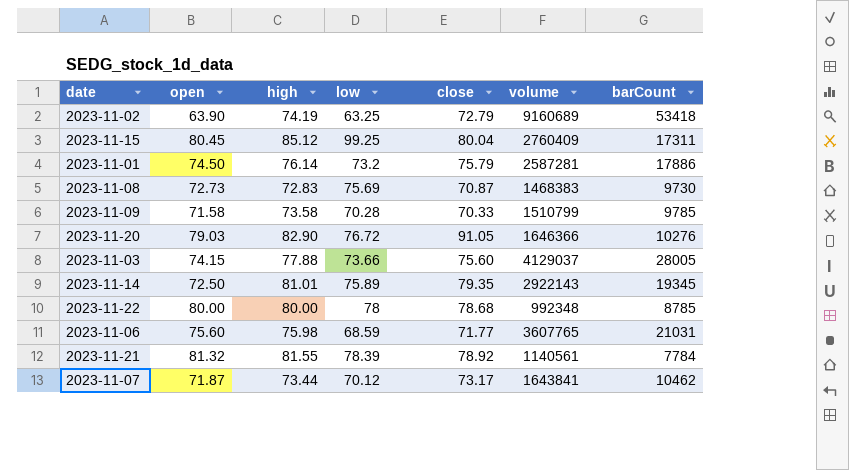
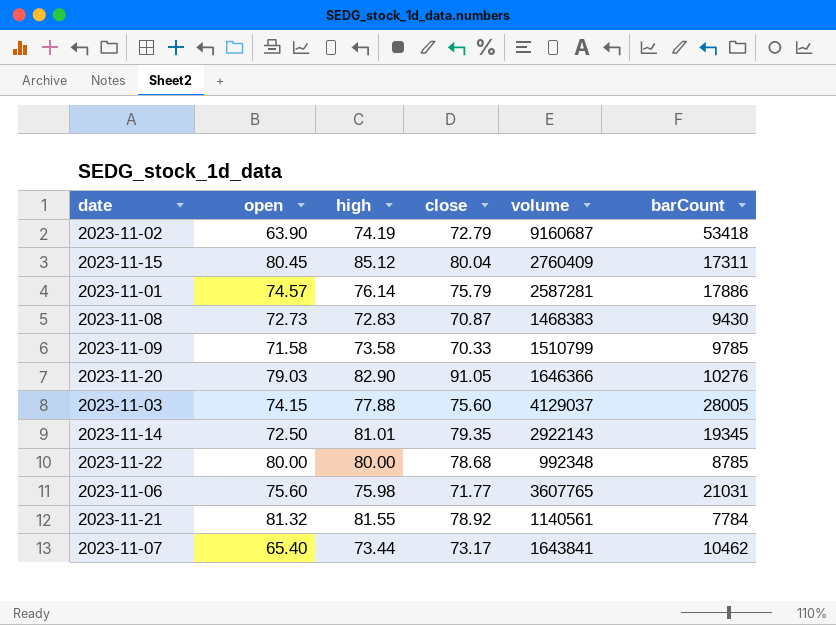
column low | position: 4 -> none
2023-11-02 | volume: 9160689 -> 9160687
2023-11-01 | open: 74.50 -> 74.57
2023-11-08 | barCount: 9730 -> 9430
2023-11-07 | open: 71.87 -> 65.40

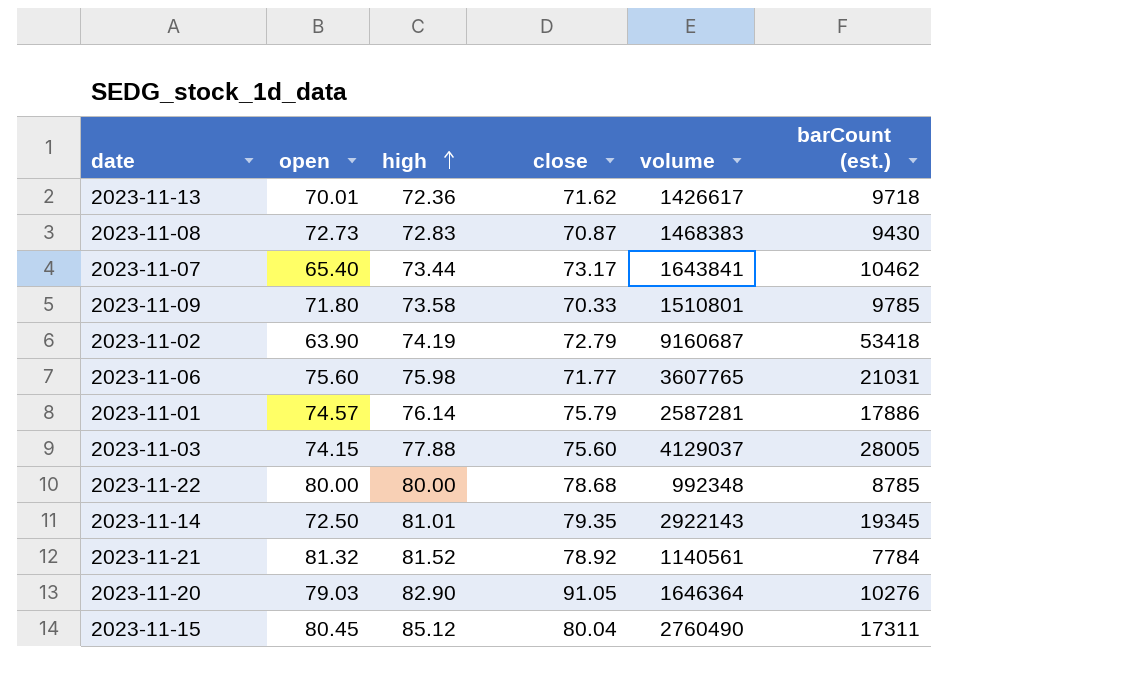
row order: none -> high ascending
column name: barCount -> barCount (est.)
row 2023-11-13: none -> 70.01 | 72.36 | 71.62 | 1426617 | 9718
2023-11-09 | open: 71.58 -> 71.80
2023-11-09 | volume: 1510799 -> 1510801
2023-11-21 | high: 81.55 -> 81.52
2023-11-20 | volume: 1646366 -> 1646364
2023-11-15 | volume: 2760409 -> 2760490

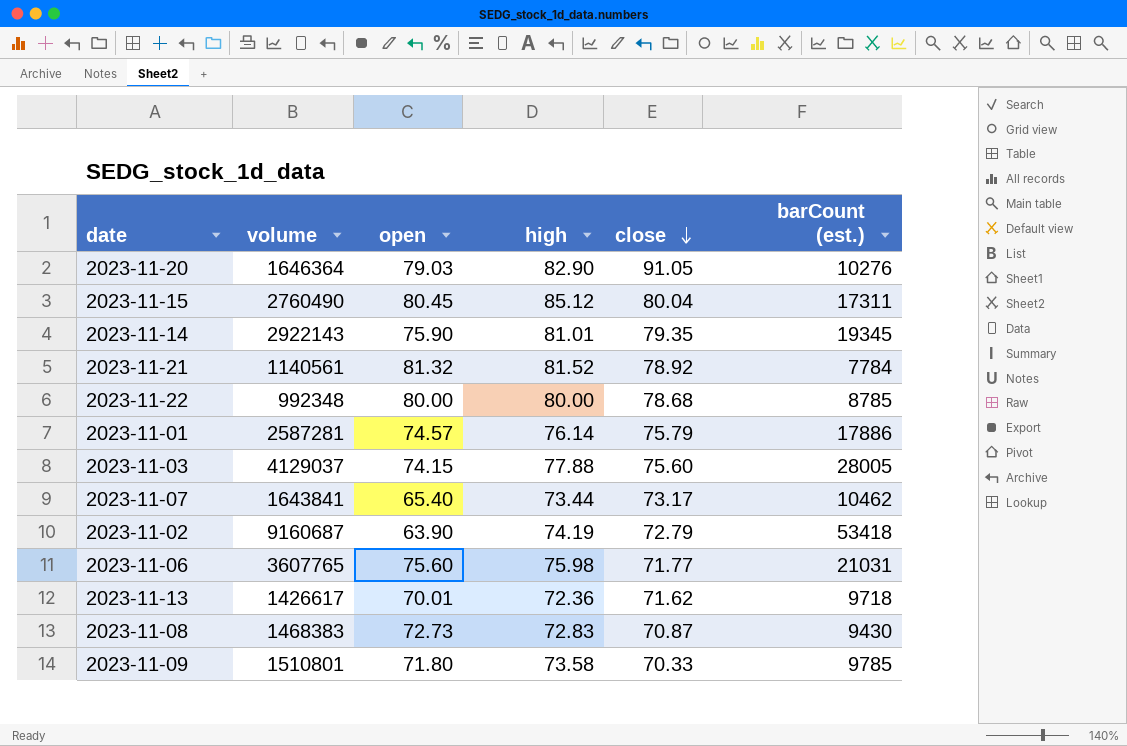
row order: high ascending -> close descending
column volume | position: 5 -> 2
2023-11-14 | open: 72.50 -> 75.90

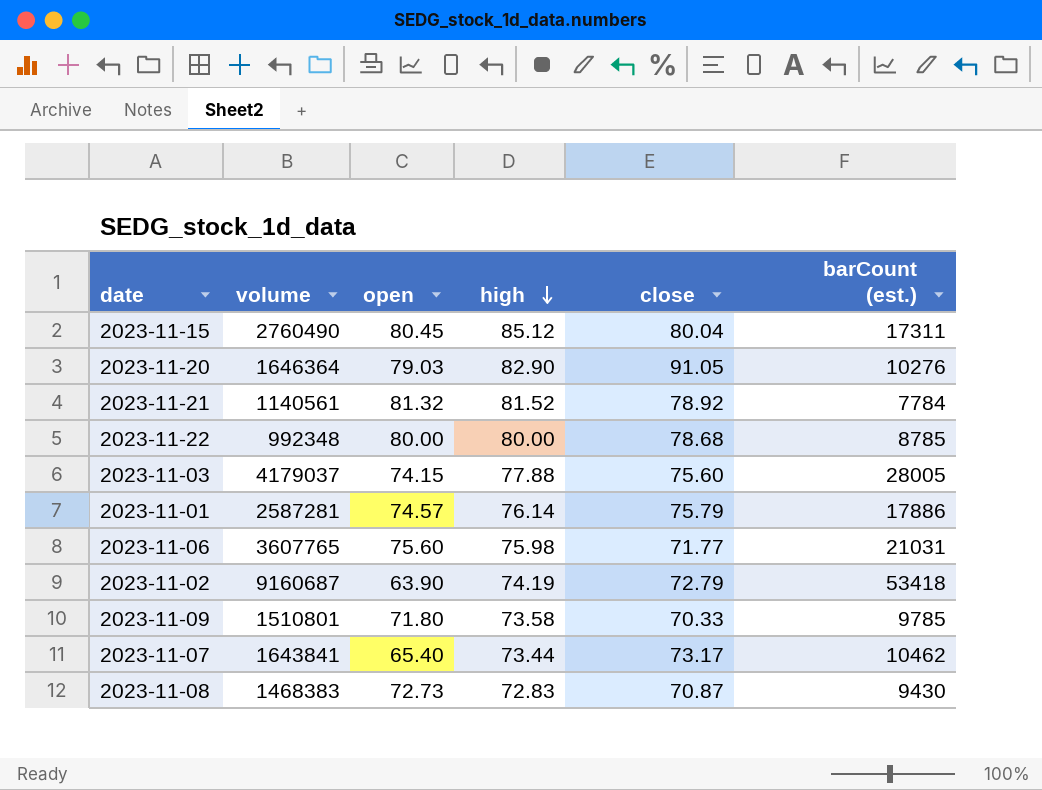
row order: close descending -> high descending
row 2023-11-14: 2922143 | 75.90 | 81.01 | 79.35 | 19345 -> none
row 2023-11-13: 1426617 | 70.01 | 72.36 | 71.62 | 9718 -> none
2023-11-03 | volume: 4129037 -> 4179037

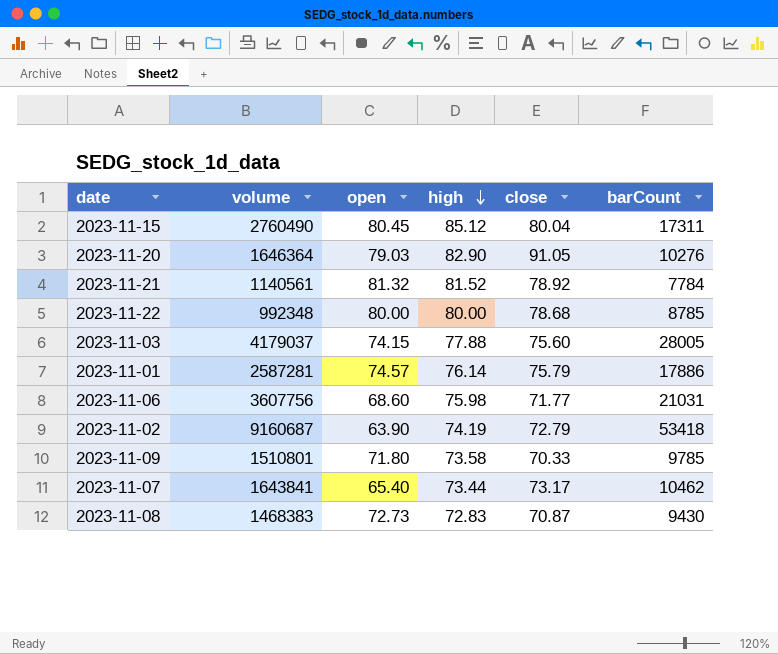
column name: barCount (est.) -> barCount
2023-11-06 | volume: 3607765 -> 3607756
2023-11-06 | open: 75.60 -> 68.60

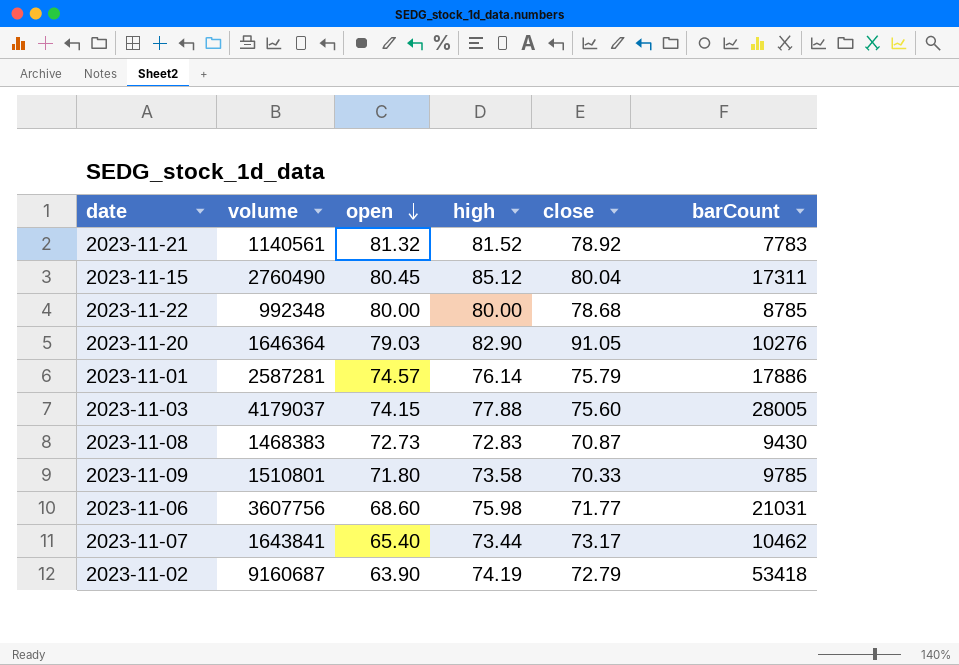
row order: high descending -> open descending
2023-11-21 | barCount: 7784 -> 7783

